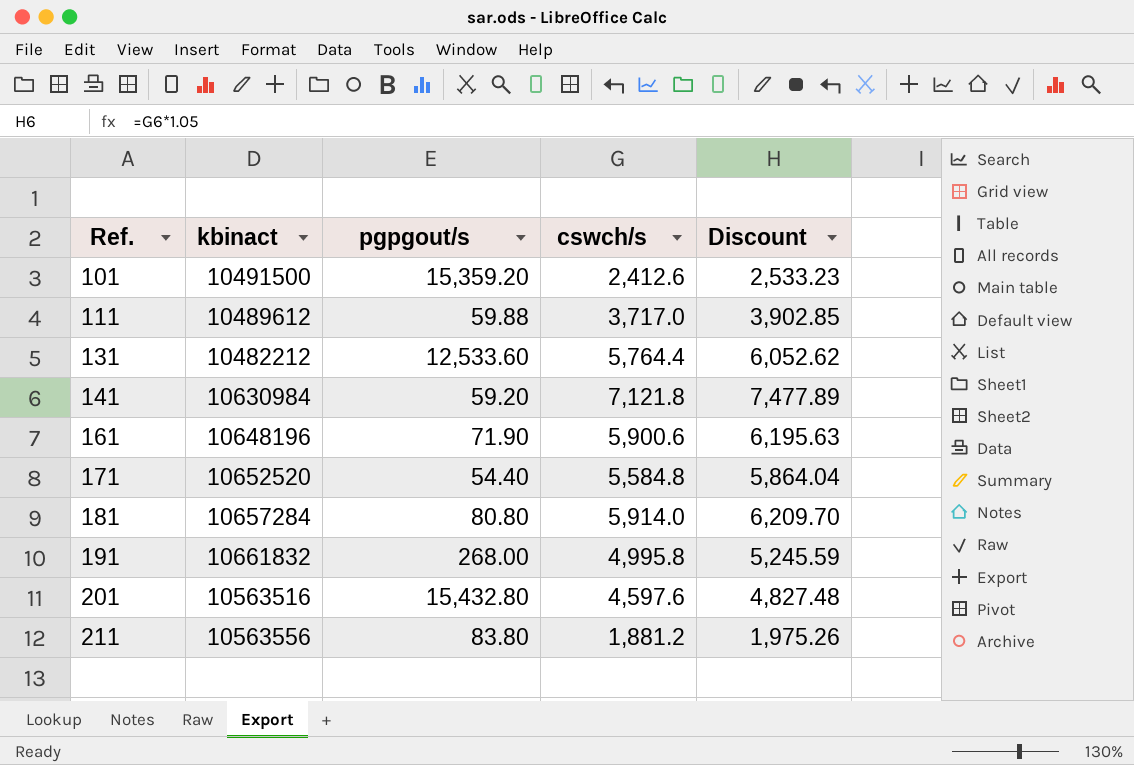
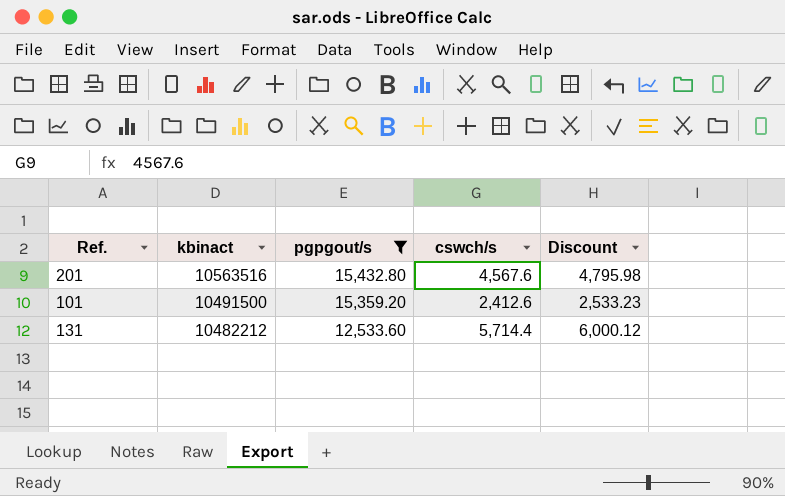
filter: none -> pgpgout/s >= 12,533.60
row order: Ref. ascending -> kbinact descending
201 | cswch/s: 4,597.6 -> 4,567.6
201 | Discount: 4,827.48 -> 4,795.98
131 | cswch/s: 5,764.4 -> 5,714.4
131 | Discount: 6,052.62 -> 6,000.12

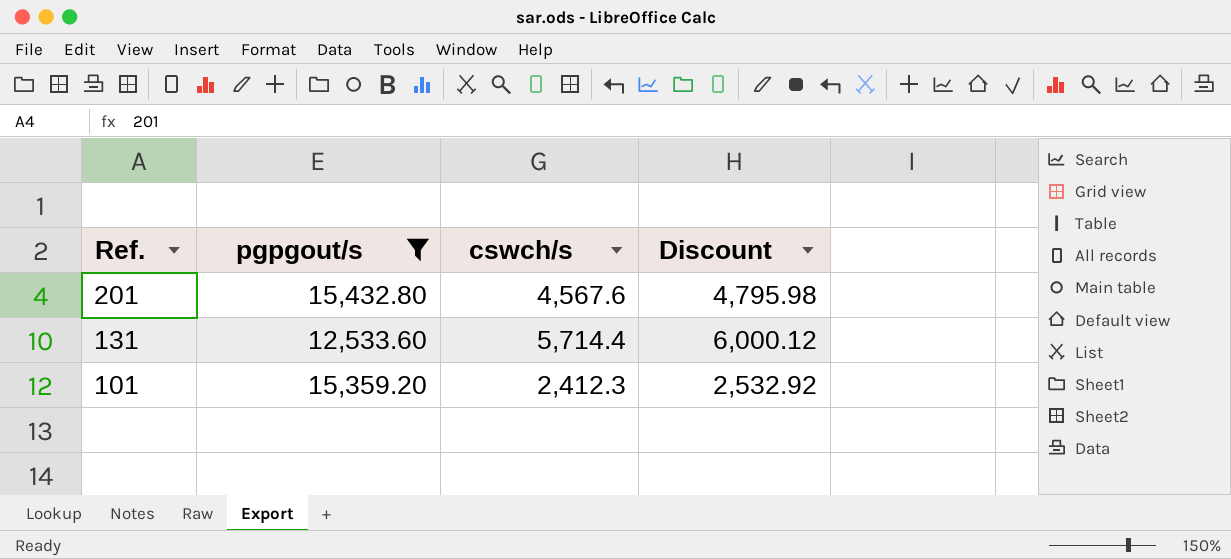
row order: kbinact descending -> Ref. descending
column kbinact | position: 2 -> none
101 | cswch/s: 2,412.6 -> 2,412.3
101 | Discount: 2,533.23 -> 2,532.92

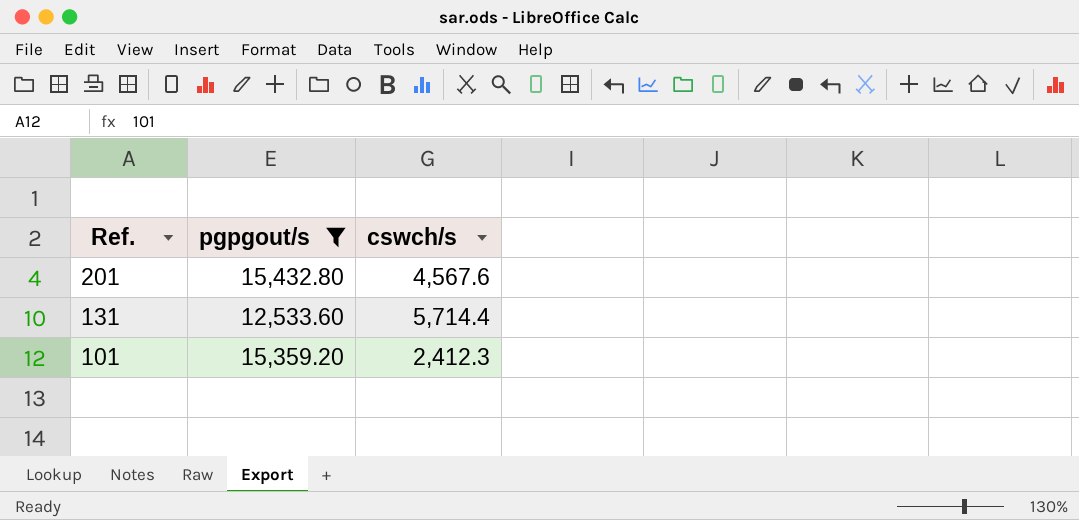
column Discount | formula: [cswch/s] * 1.05 -> none

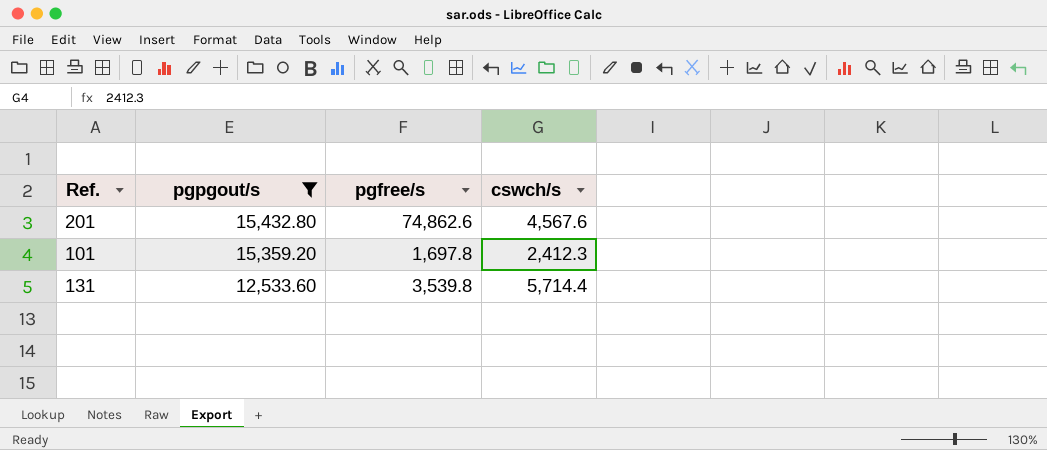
row order: Ref. descending -> pgpgout/s descending
column pgfree/s | position: none -> 3

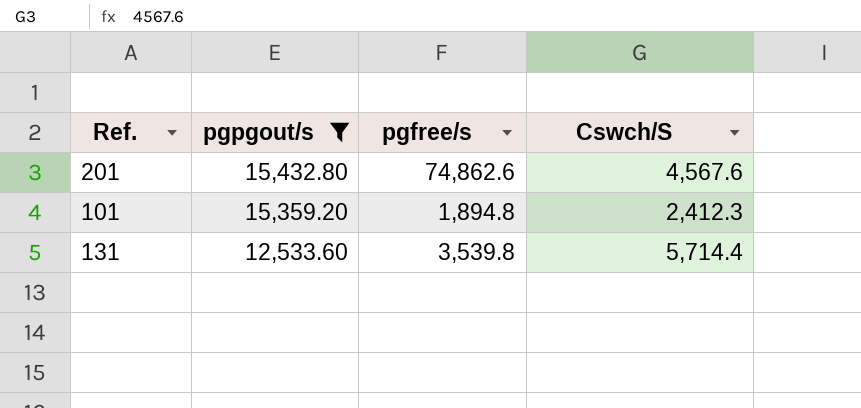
column name: cswch/s -> Cswch/S
101 | pgfree/s: 1,697.8 -> 1,894.8

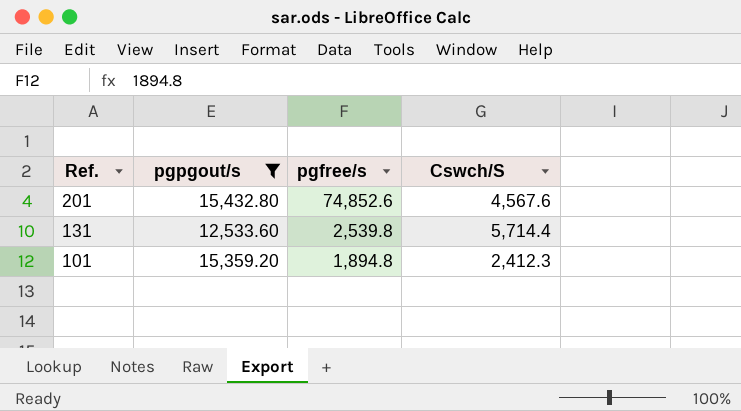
row order: pgpgout/s descending -> Ref. descending
201 | pgfree/s: 74,862.6 -> 74,852.6
131 | pgfree/s: 3,539.8 -> 2,539.8

